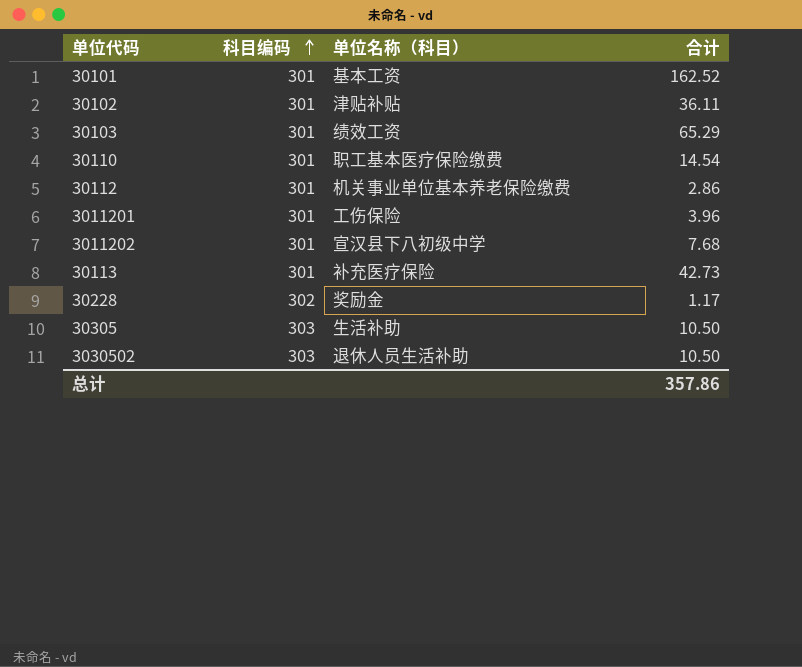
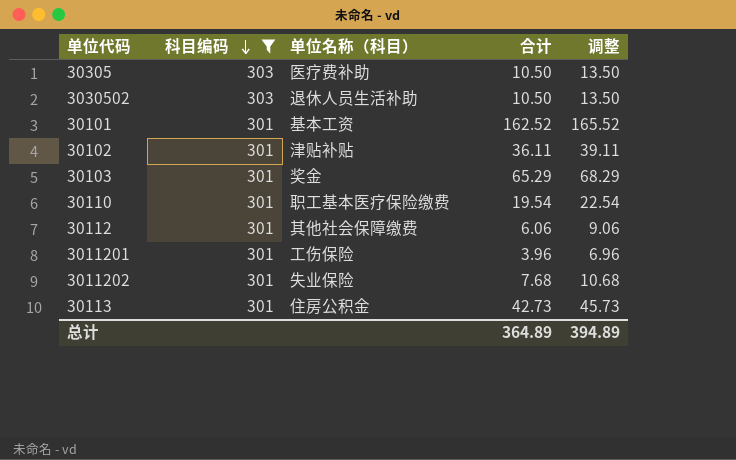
filter: none -> 科目编码 != 302
row order: 科目编码 ascending -> 科目编码 descending
column 调整 | formula: none -> [合计] + 3
30305 | 单位名称（科目）: 生活补助 -> 医疗费补助
30103 | 单位名称（科目）: 绩效工资 -> 奖金
30110 | 合计: 14.54 -> 19.54
30112 | 单位名称（科目）: 机关事业单位基本养老保险缴费 -> 其他社会保障缴费
30112 | 合计: 2.86 -> 6.06
3011202 | 单位名称（科目）: 宣汉县下八初级中学 -> 失业保险
30113 | 单位名称（科目）: 补充医疗保险 -> 住房公积金
总计 | 合计: 357.86 -> 364.89

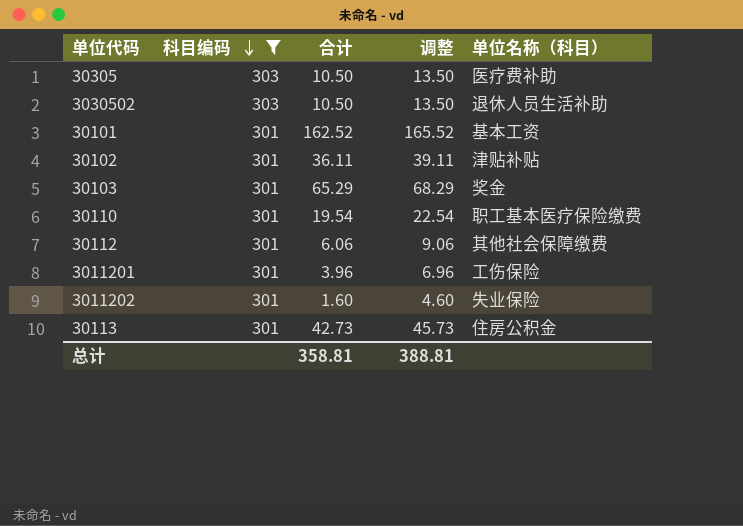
column 单位名称（科目） | position: 3 -> 5
3011202 | 合计: 7.68 -> 1.60
3011202 | 调整: 10.68 -> 4.60
总计 | 合计: 364.89 -> 358.81
总计 | 调整: 394.89 -> 388.81

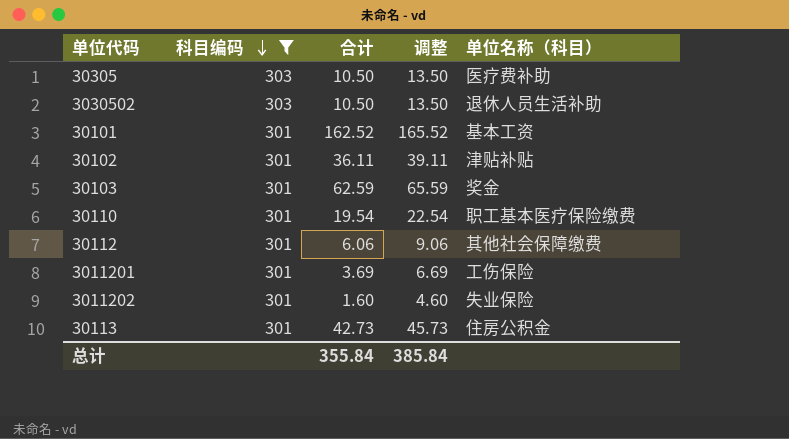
30103 | 合计: 65.29 -> 62.59
30103 | 调整: 68.29 -> 65.59
3011201 | 合计: 3.96 -> 3.69
3011201 | 调整: 6.96 -> 6.69
总计 | 合计: 358.81 -> 355.84
总计 | 调整: 388.81 -> 385.84

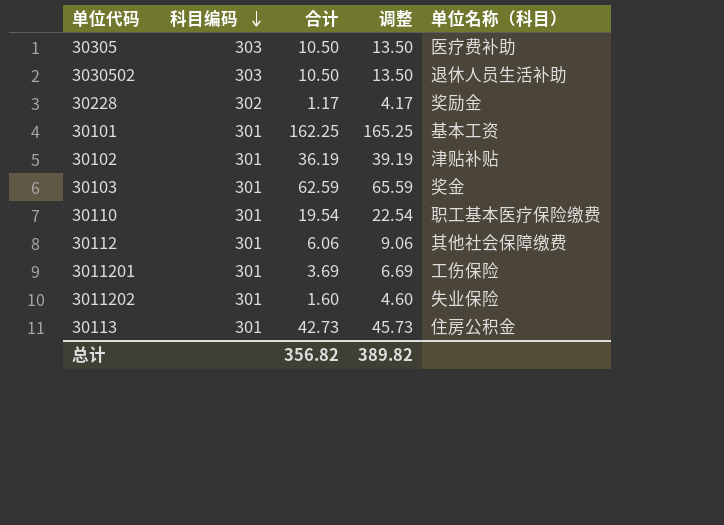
filter: 科目编码 != 302 -> none
30101 | 合计: 162.52 -> 162.25
30101 | 调整: 165.52 -> 165.25
30102 | 合计: 36.11 -> 36.19
30102 | 调整: 39.11 -> 39.19
总计 | 合计: 355.84 -> 356.82
总计 | 调整: 385.84 -> 389.82

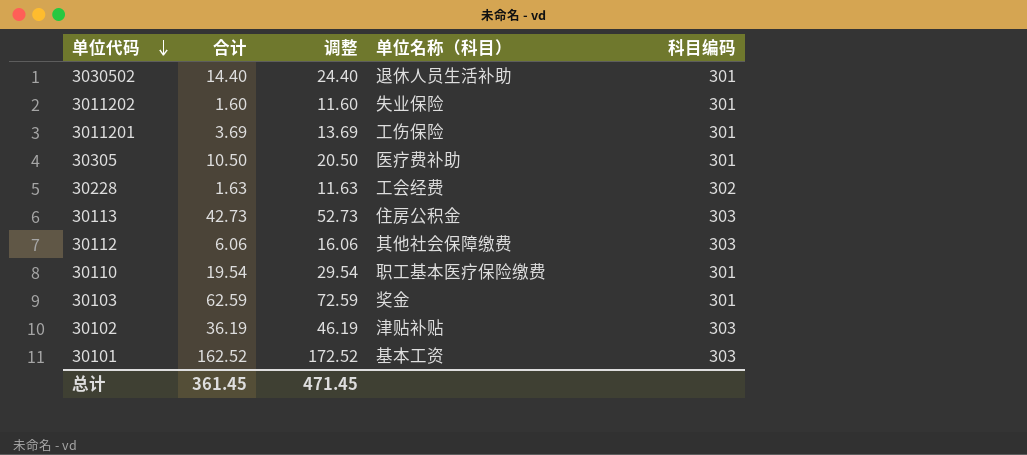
row order: 科目编码 descending -> 单位代码 descending
column 调整 | formula: [合计] + 3 -> [合计] + 10
column 科目编码 | position: 2 -> 5
3030502 | 合计: 10.50 -> 14.40
3030502 | 科目编码: 303 -> 301
30305 | 科目编码: 303 -> 301
30228 | 合计: 1.17 -> 1.63
30228 | 单位名称（科目）: 奖励金 -> 工会经费
30113 | 科目编码: 301 -> 303
30112 | 科目编码: 301 -> 303
30102 | 科目编码: 301 -> 303
30101 | 合计: 162.25 -> 162.52
30101 | 科目编码: 301 -> 303
总计 | 合计: 356.82 -> 361.45
总计 | 调整: 389.82 -> 471.45

